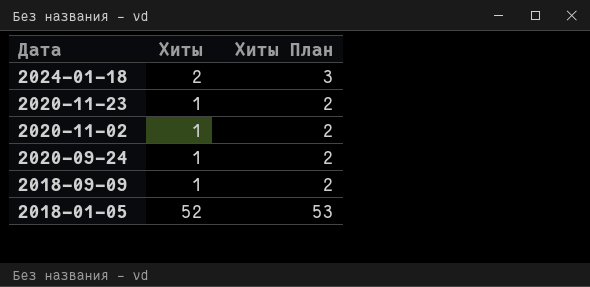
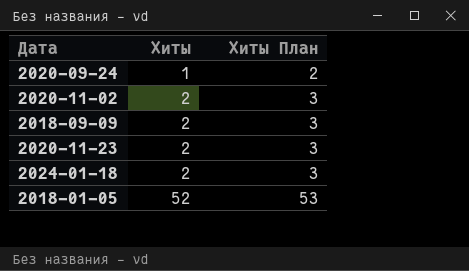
row order: Дата descending -> Хиты ascending
2020-11-02 | Хиты: 1 -> 2
2020-11-02 | Хиты План: 2 -> 3
2018-09-09 | Хиты: 1 -> 2
2018-09-09 | Хиты План: 2 -> 3
2020-11-23 | Хиты: 1 -> 2
2020-11-23 | Хиты План: 2 -> 3

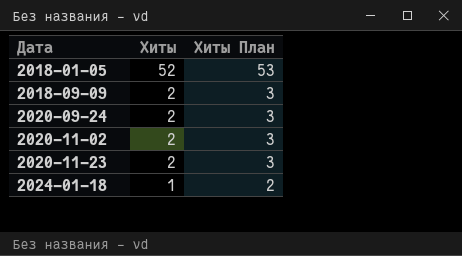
row order: Хиты ascending -> Дата ascending
2020-09-24 | Хиты: 1 -> 2
2020-09-24 | Хиты План: 2 -> 3
2024-01-18 | Хиты: 2 -> 1
2024-01-18 | Хиты План: 3 -> 2

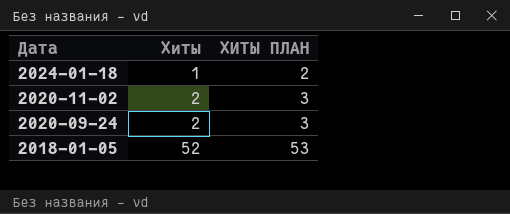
row order: Дата ascending -> Дата descending
column name: Хиты План -> ХИТЫ ПЛАН
row 2018-09-09: 2 | 3 -> none
row 2020-11-23: 2 | 3 -> none

